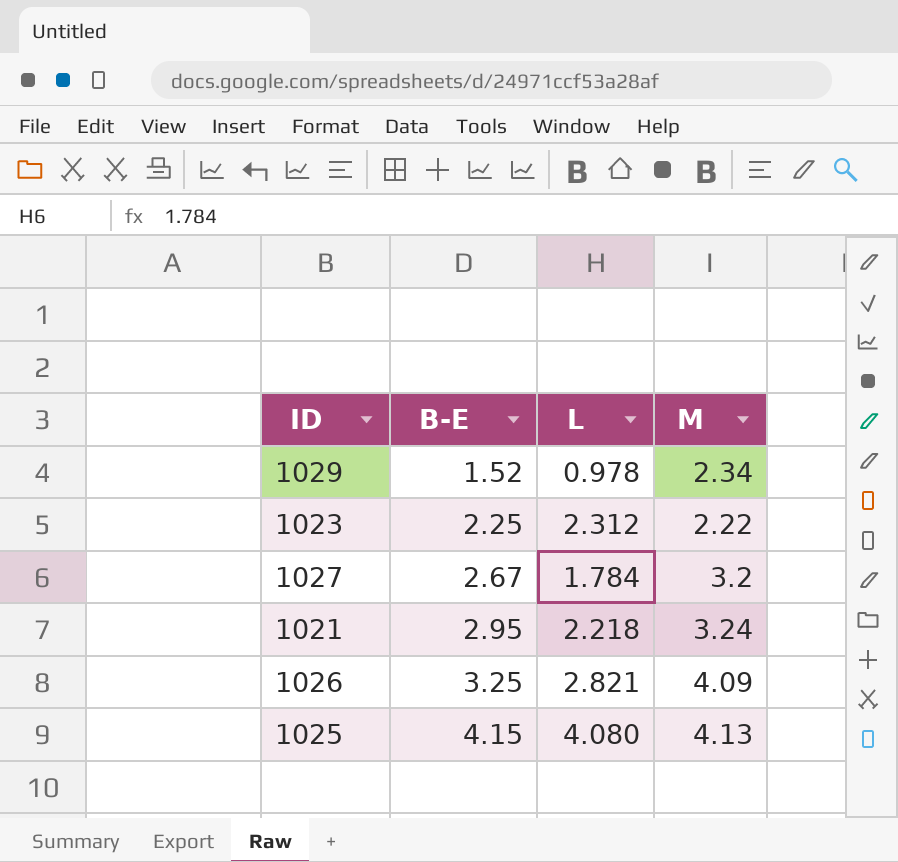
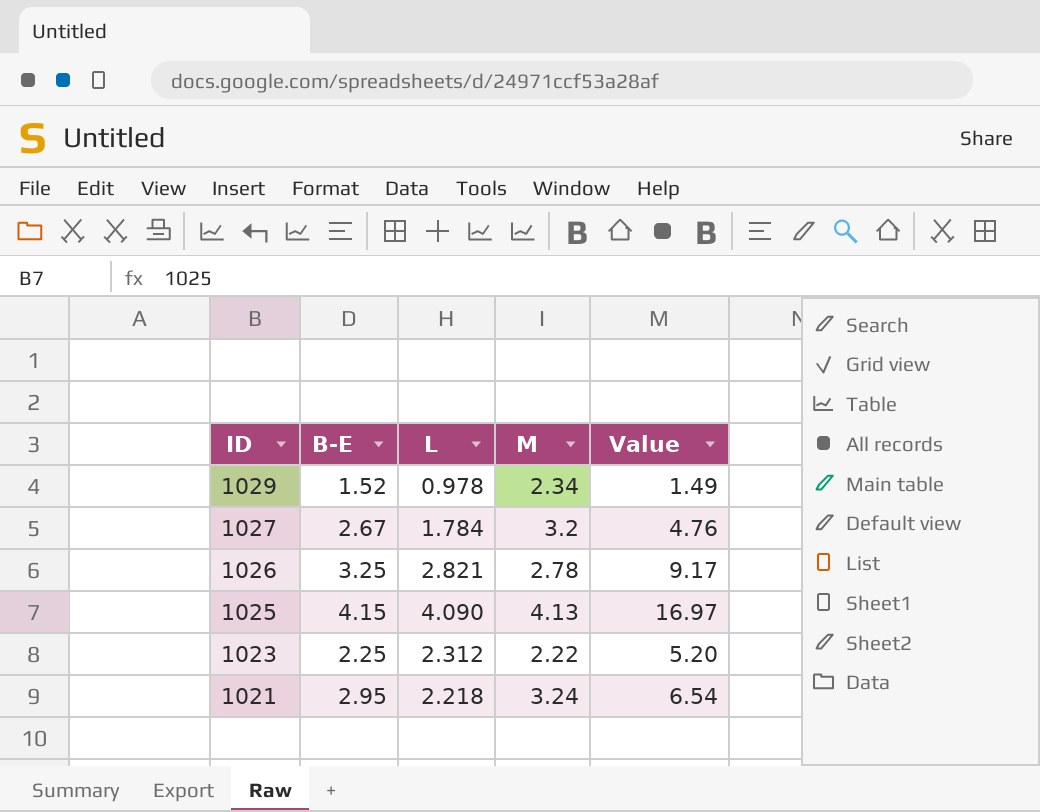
row order: B-E ascending -> ID descending
column Value | formula: none -> [B-E] * [L]
1026 | M: 4.09 -> 2.78
1025 | L: 4.080 -> 4.090

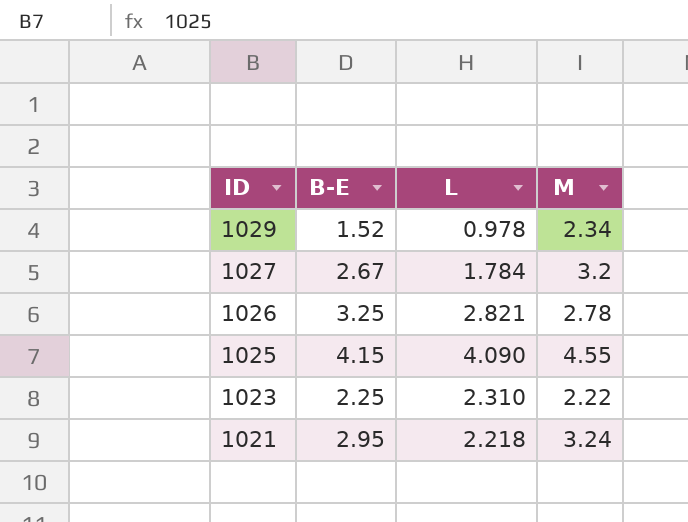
column Value | formula: [B-E] * [L] -> none
1025 | M: 4.13 -> 4.55
1023 | L: 2.312 -> 2.310

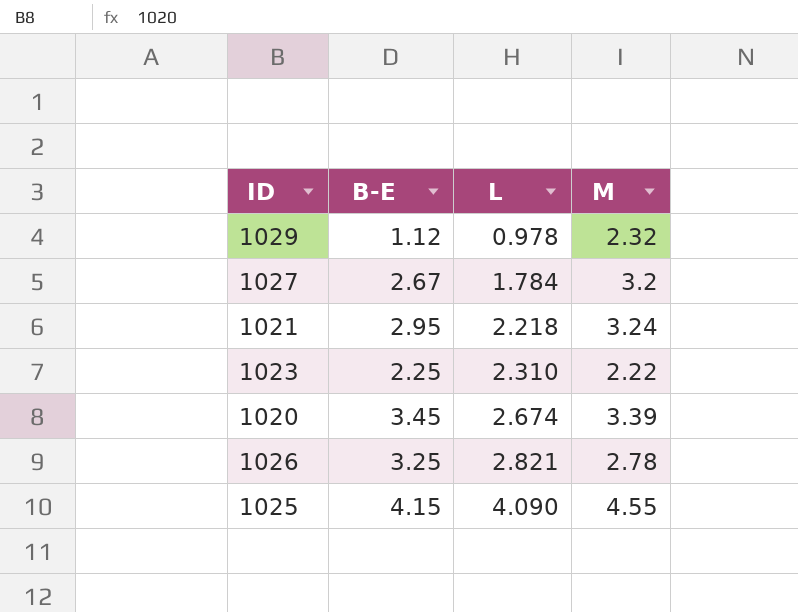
row order: ID descending -> L ascending
1029 | B-E: 1.52 -> 1.12
1029 | M: 2.34 -> 2.32
row 1020: none -> 3.45 | 2.674 | 3.39

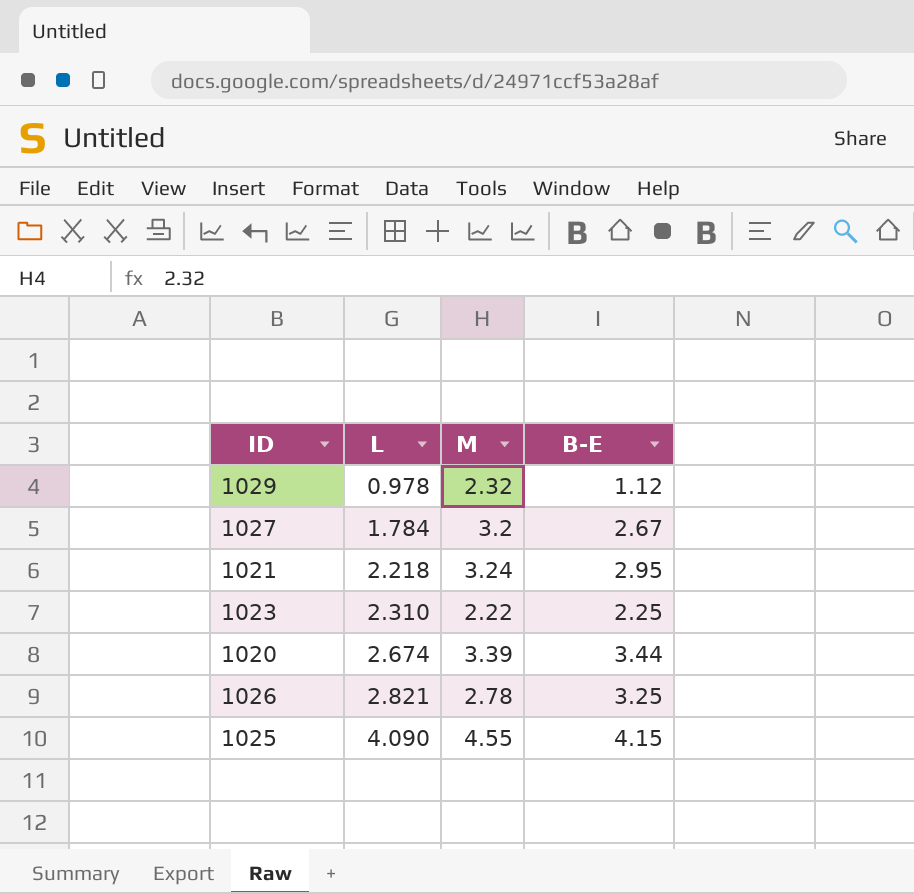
column B-E | position: 2 -> 4
1020 | B-E: 3.45 -> 3.44

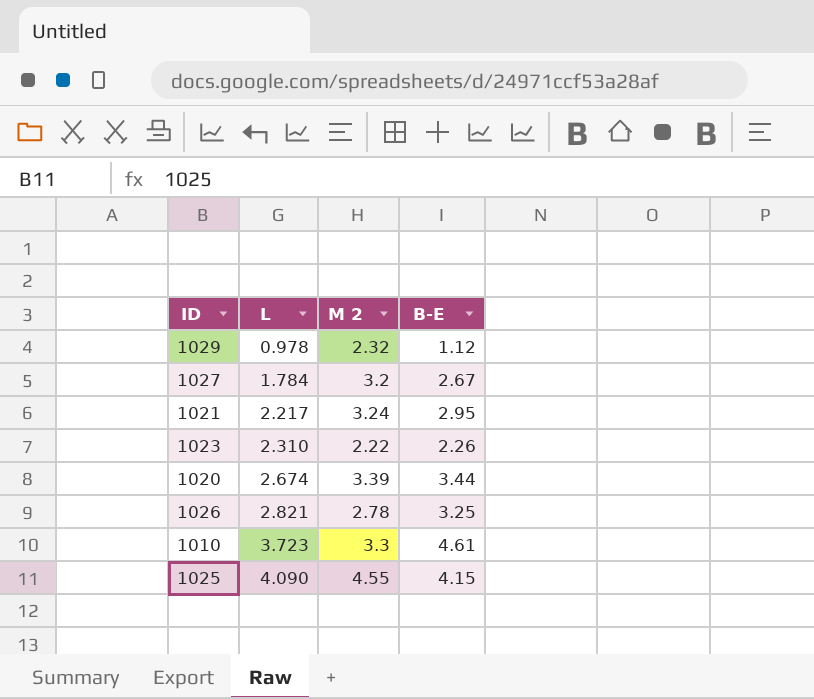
column name: M -> M 2
1021 | L: 2.218 -> 2.217
1023 | B-E: 2.25 -> 2.26
row 1010: none -> 3.723 | 3.3 | 4.61

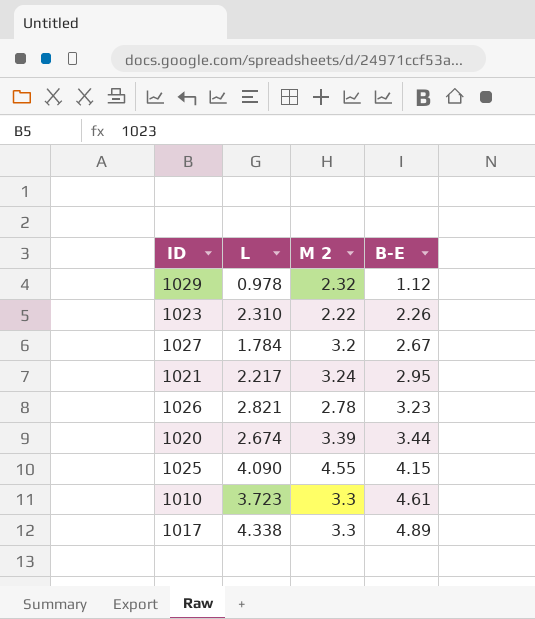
row order: L ascending -> B-E ascending
1026 | B-E: 3.25 -> 3.23
row 1017: none -> 4.338 | 3.3 | 4.89

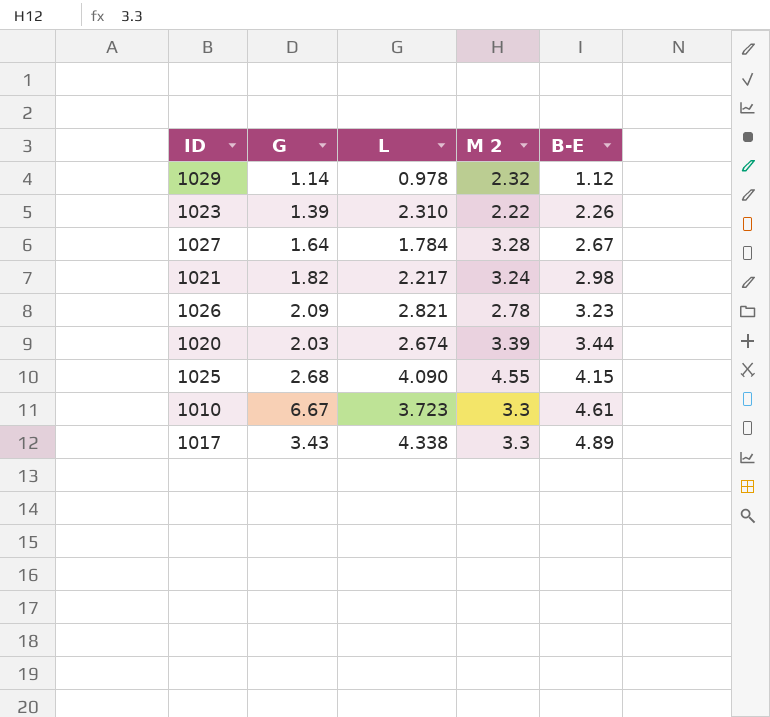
column G | position: none -> 2
1027 | M 2: 3.2 -> 3.28
1021 | B-E: 2.95 -> 2.98

